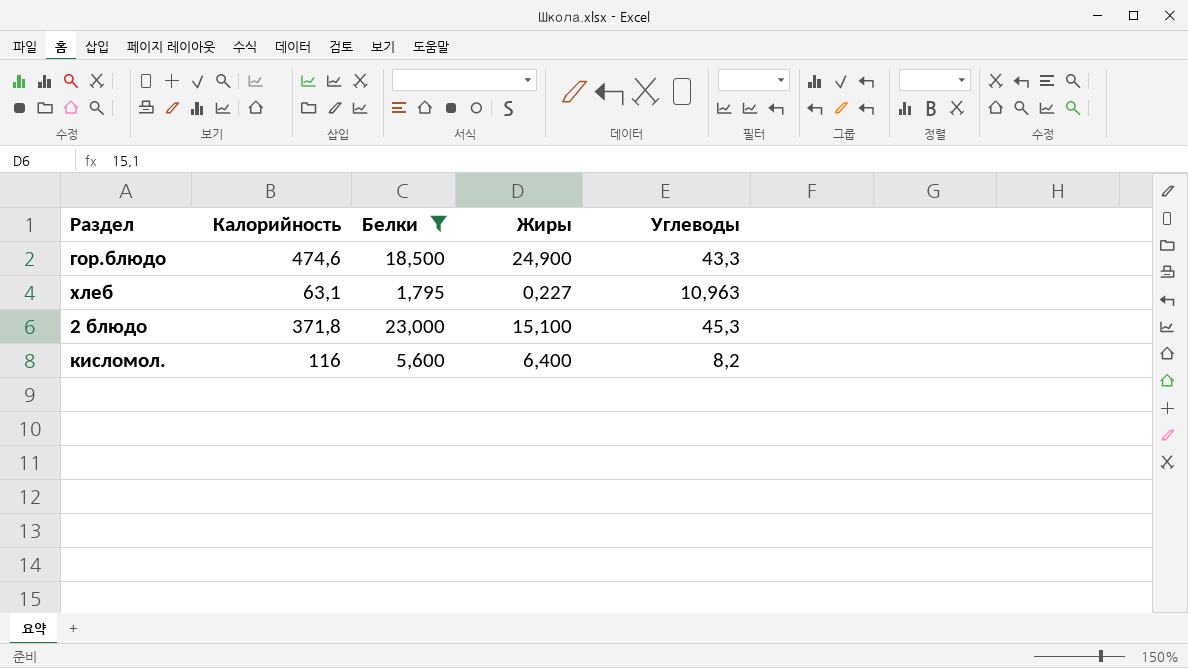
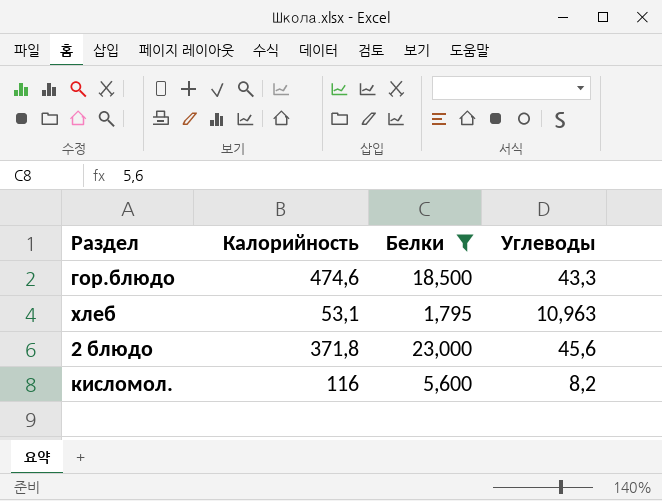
column Жиры | position: 4 -> none
хлеб | Калорийность: 63,1 -> 53,1
2 блюдо | Углеводы: 45,3 -> 45,6

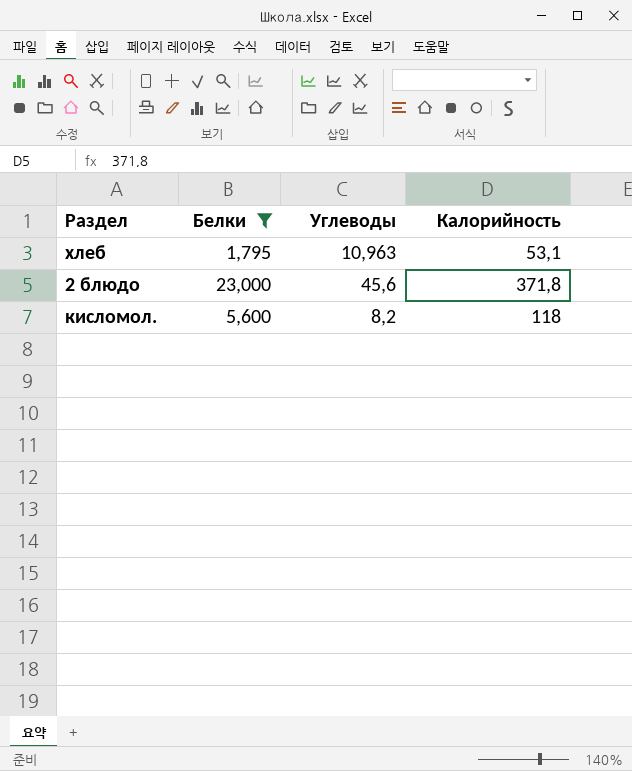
column Калорийность | position: 2 -> 4
row гор.блюдо: 474,6 | 18,500 | 43,3 -> none
кисломол. | Калорийность: 116 -> 118

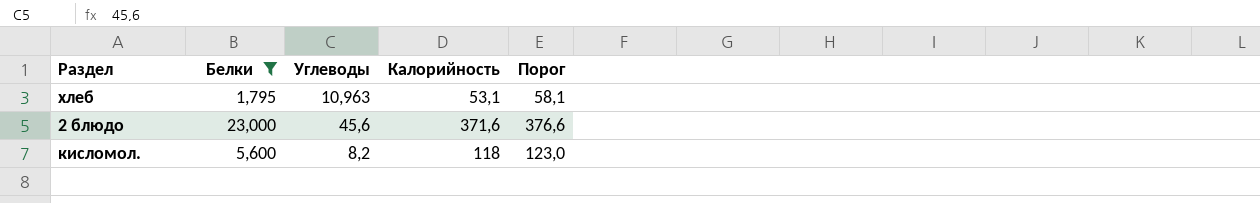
column Порог | formula: none -> [Калорийность] + 5
2 блюдо | Калорийность: 371,8 -> 371,6

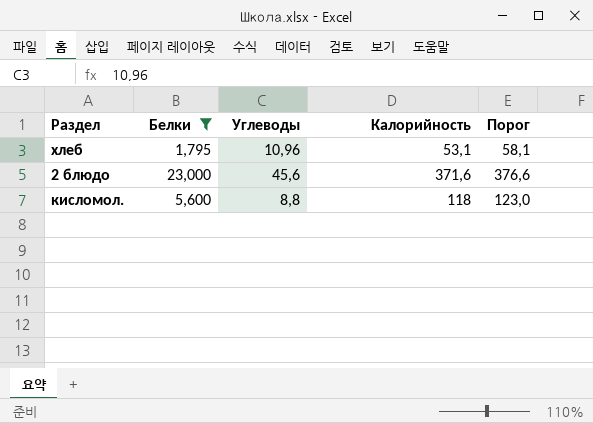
хлеб | Углеводы: 10,963 -> 10,96
кисломол. | Углеводы: 8,2 -> 8,8

